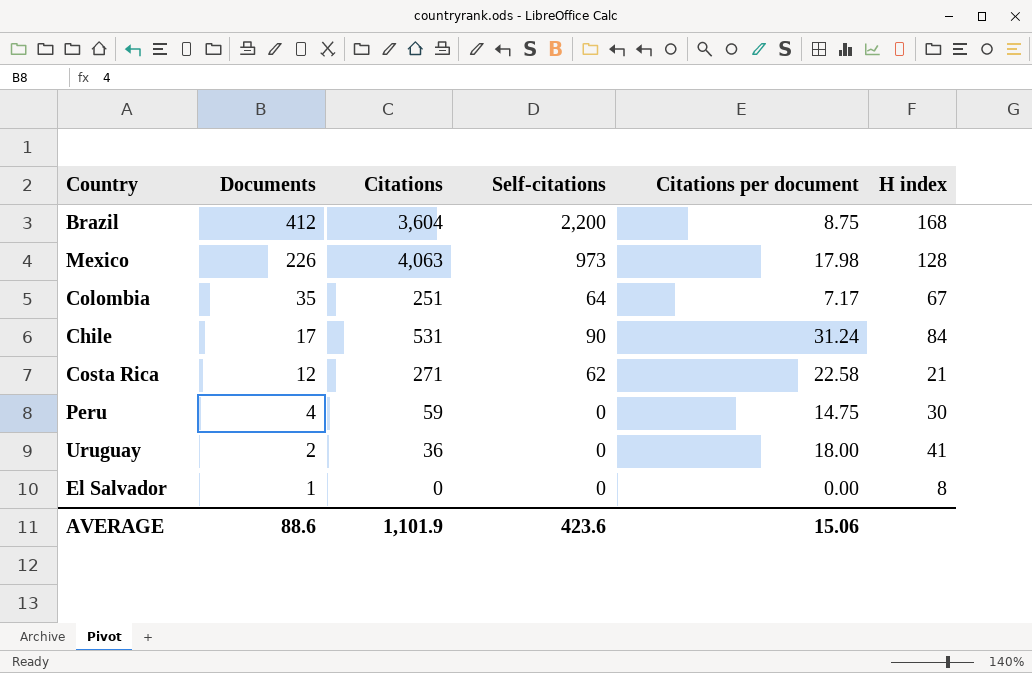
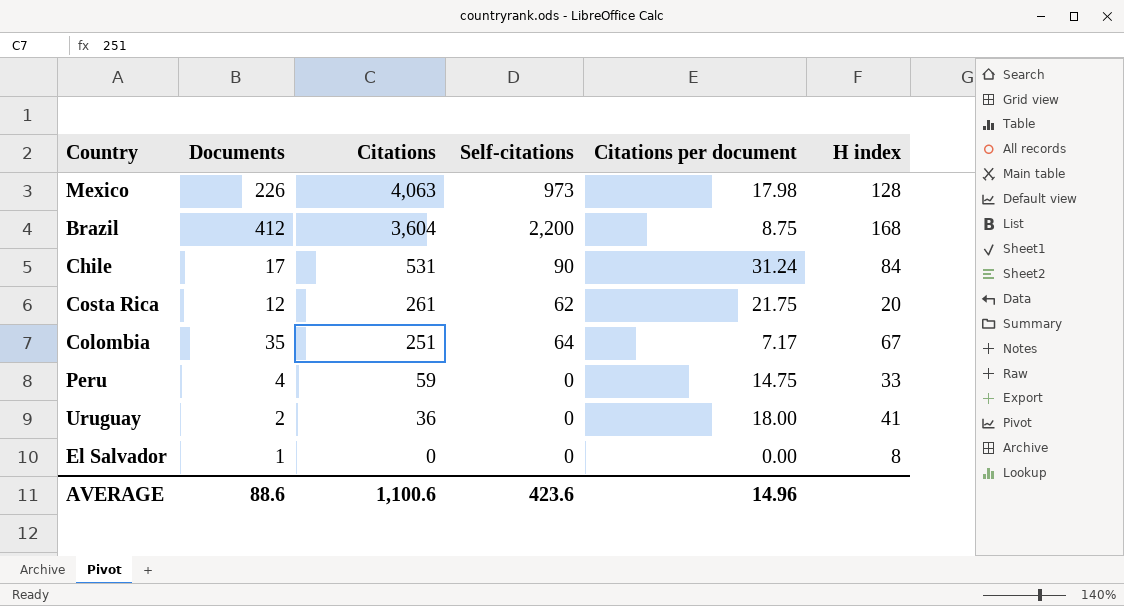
row order: Documents descending -> Citations descending
Costa Rica | Citations: 271 -> 261
Costa Rica | Citations per document: 22.58 -> 21.75
Costa Rica | H index: 21 -> 20
Peru | H index: 30 -> 33
AVERAGE | Citations: 1,101.9 -> 1,100.6
AVERAGE | Citations per document: 15.06 -> 14.96

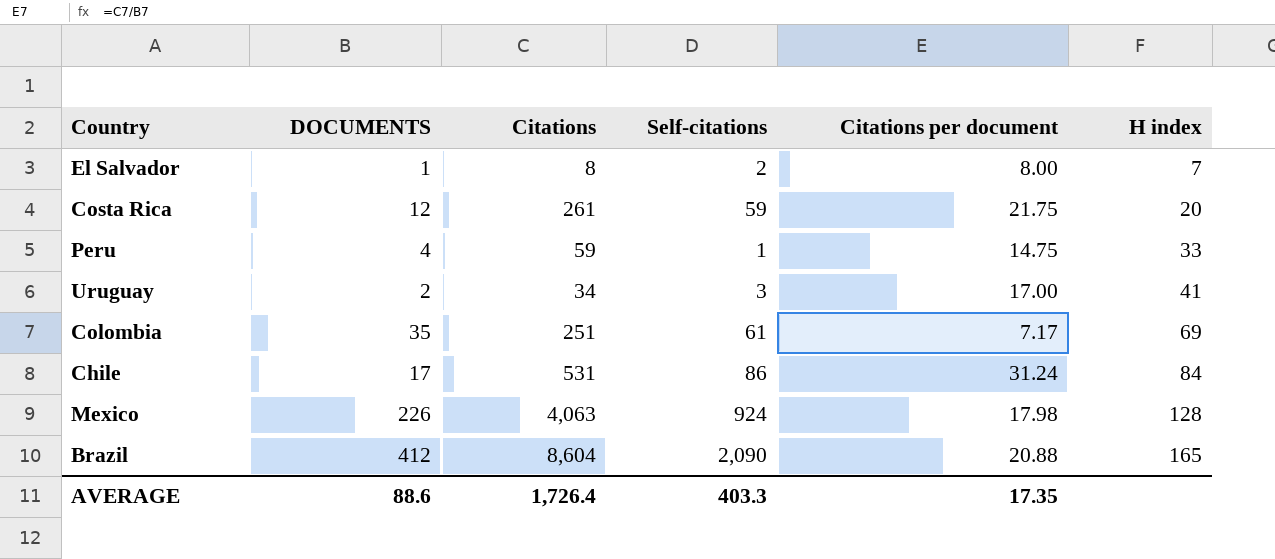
row order: Citations descending -> H index ascending
column name: Documents -> DOCUMENTS
El Salvador | Citations: 0 -> 8
El Salvador | Self-citations: 0 -> 2
El Salvador | Citations per document: 0.00 -> 8.00
El Salvador | H index: 8 -> 7
Costa Rica | Self-citations: 62 -> 59
Peru | Self-citations: 0 -> 1
Uruguay | Citations: 36 -> 34
Uruguay | Self-citations: 0 -> 3
Uruguay | Citations per document: 18.00 -> 17.00
Colombia | Self-citations: 64 -> 61
Colombia | H index: 67 -> 69
Chile | Self-citations: 90 -> 86
Mexico | Self-citations: 973 -> 924
Brazil | Citations: 3,604 -> 8,604
Brazil | Self-citations: 2,200 -> 2,090
Brazil | Citations per document: 8.75 -> 20.88
Brazil | H index: 168 -> 165
AVERAGE | Citations: 1,100.6 -> 1,726.4
AVERAGE | Self-citations: 423.6 -> 403.3
AVERAGE | Citations per document: 14.96 -> 17.35

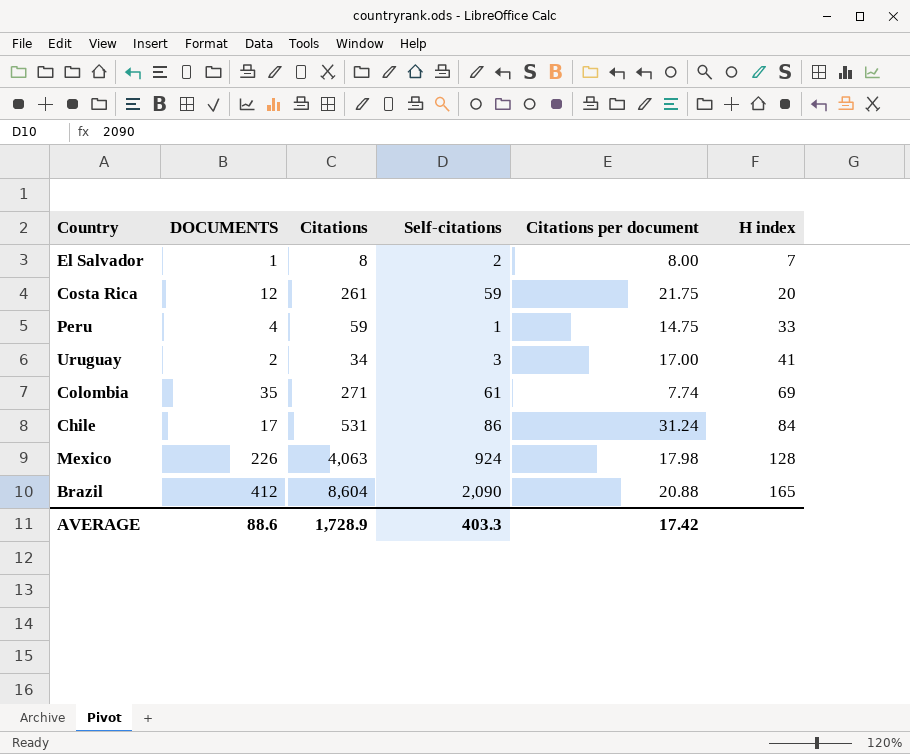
Colombia | Citations: 251 -> 271
Colombia | Citations per document: 7.17 -> 7.74
AVERAGE | Citations: 1,726.4 -> 1,728.9
AVERAGE | Citations per document: 17.35 -> 17.42

